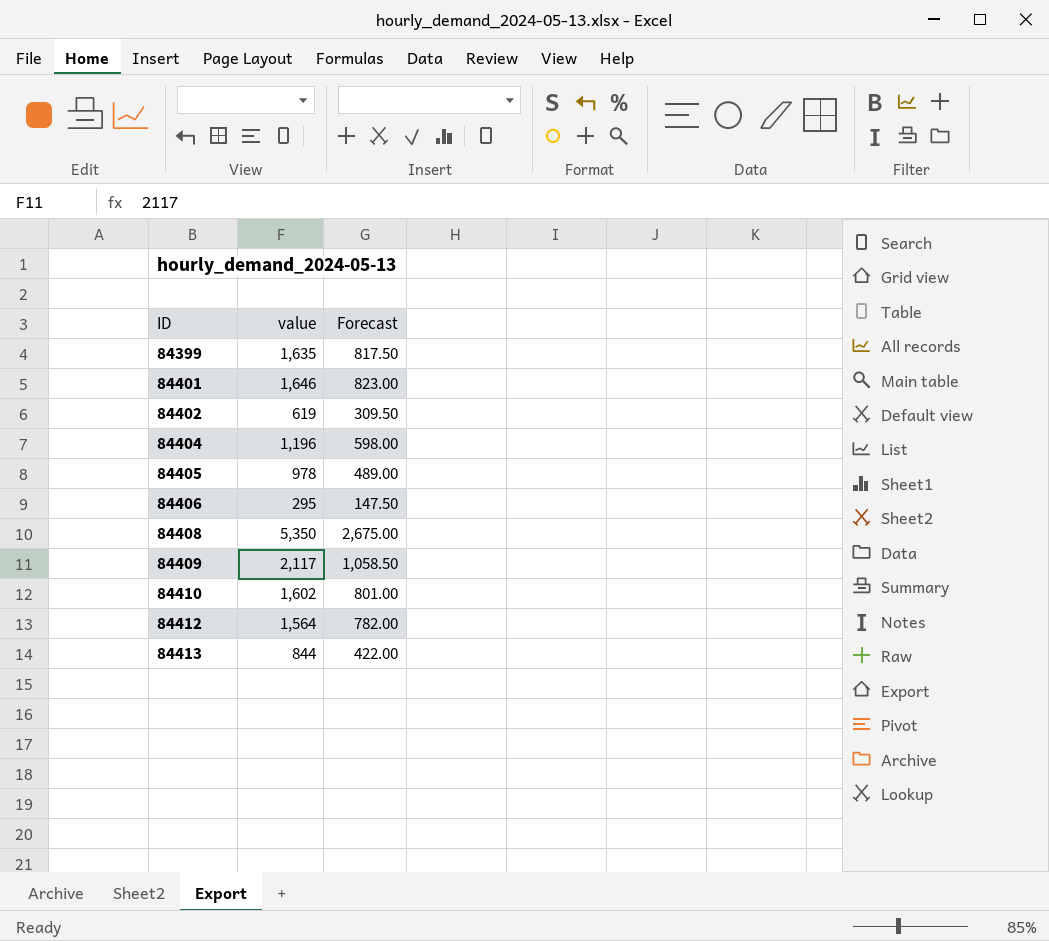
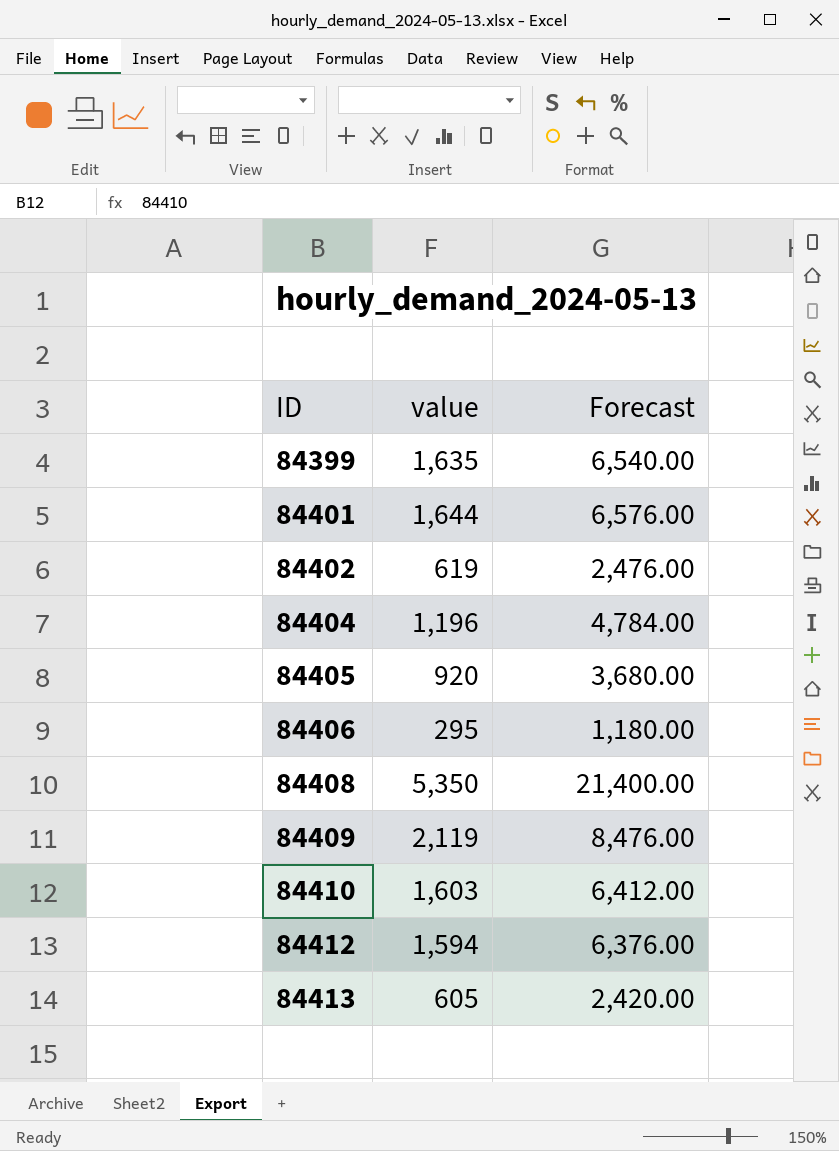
column Forecast | formula: [value] * 0.5 -> [value] * 4
84401 | value: 1,646 -> 1,644
84405 | value: 978 -> 920
84409 | value: 2,117 -> 2,119
84410 | value: 1,602 -> 1,603
84412 | value: 1,564 -> 1,594
84413 | value: 844 -> 605

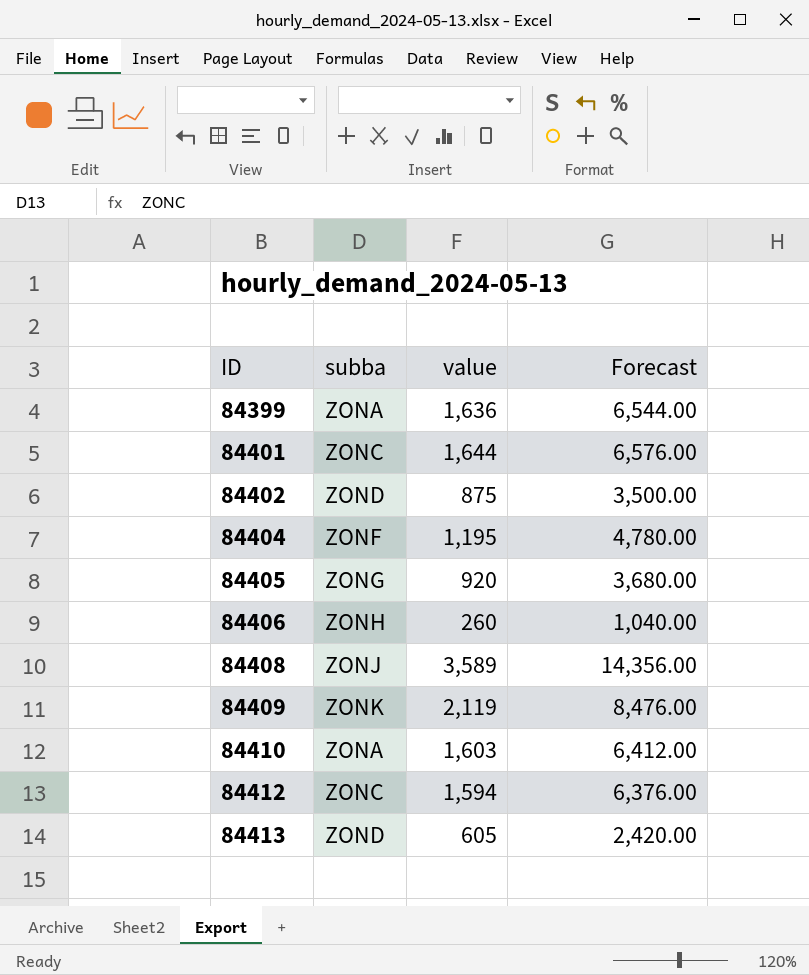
column subba | position: none -> 2
84399 | value: 1,635 -> 1,636
84399 | Forecast: 6,540.00 -> 6,544.00
84402 | value: 619 -> 875
84402 | Forecast: 2,476.00 -> 3,500.00
84404 | value: 1,196 -> 1,195
84404 | Forecast: 4,784.00 -> 4,780.00
84406 | value: 295 -> 260
84406 | Forecast: 1,180.00 -> 1,040.00
84408 | value: 5,350 -> 3,589
84408 | Forecast: 21,400.00 -> 14,356.00

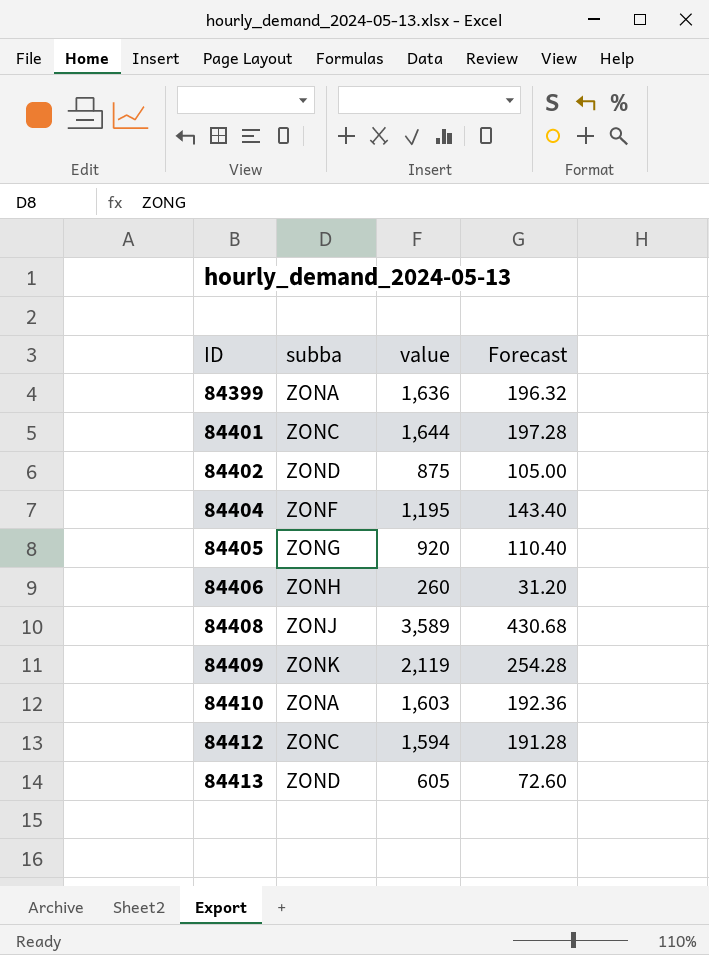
column Forecast | formula: [value] * 4 -> [value] * 0.12

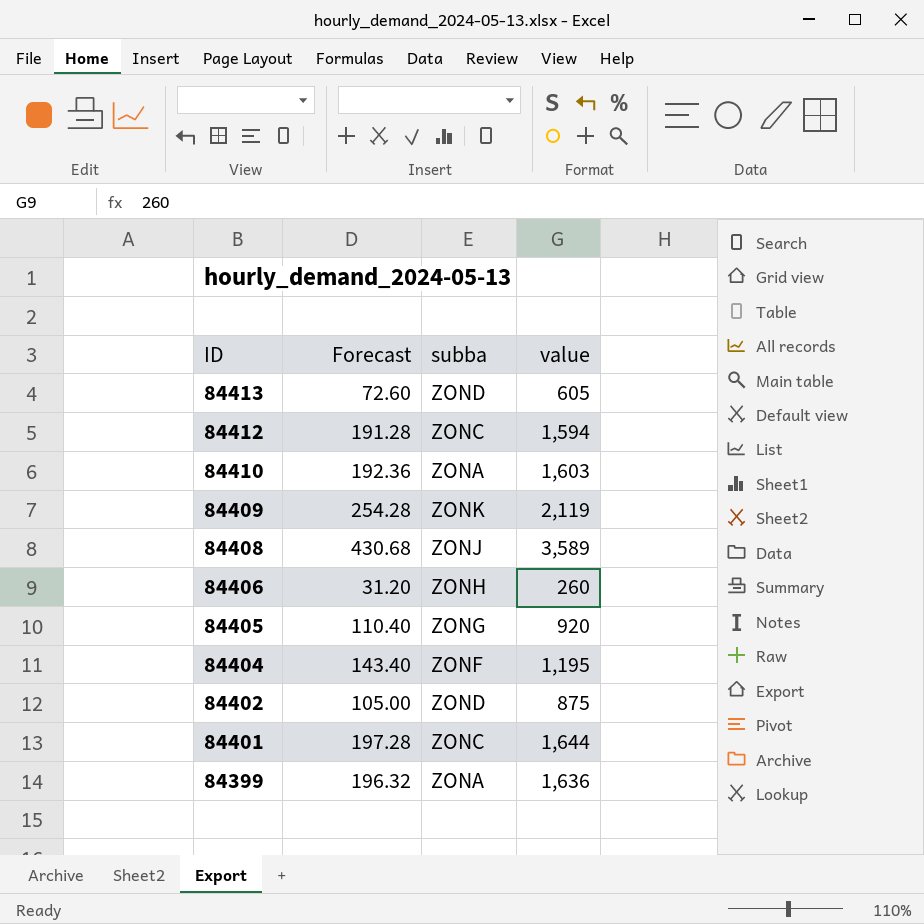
row order: ID ascending -> ID descending
column Forecast | position: 4 -> 2

